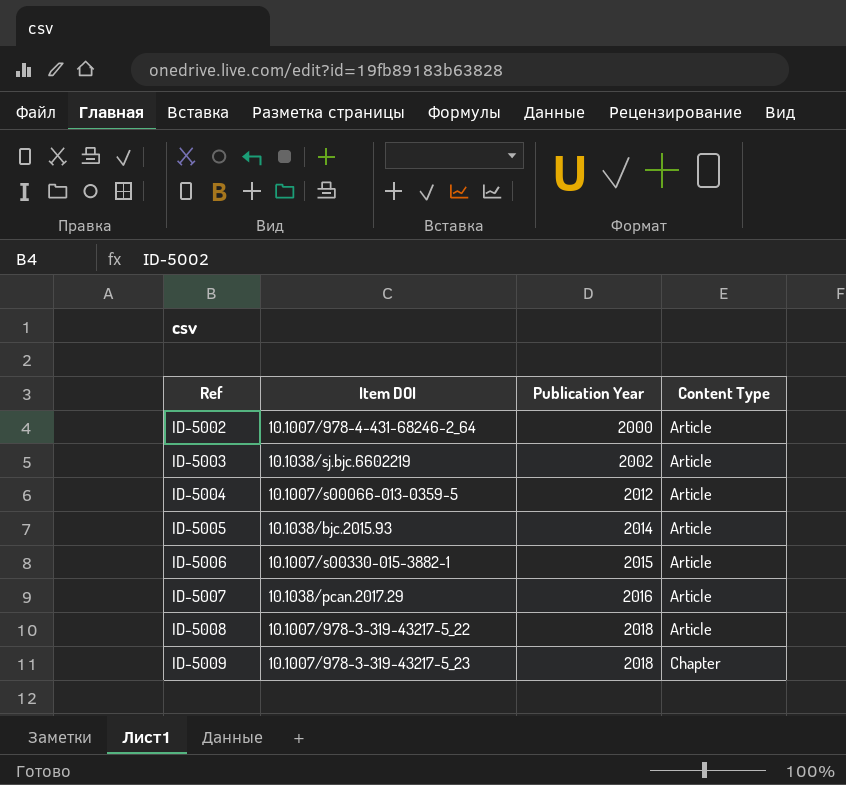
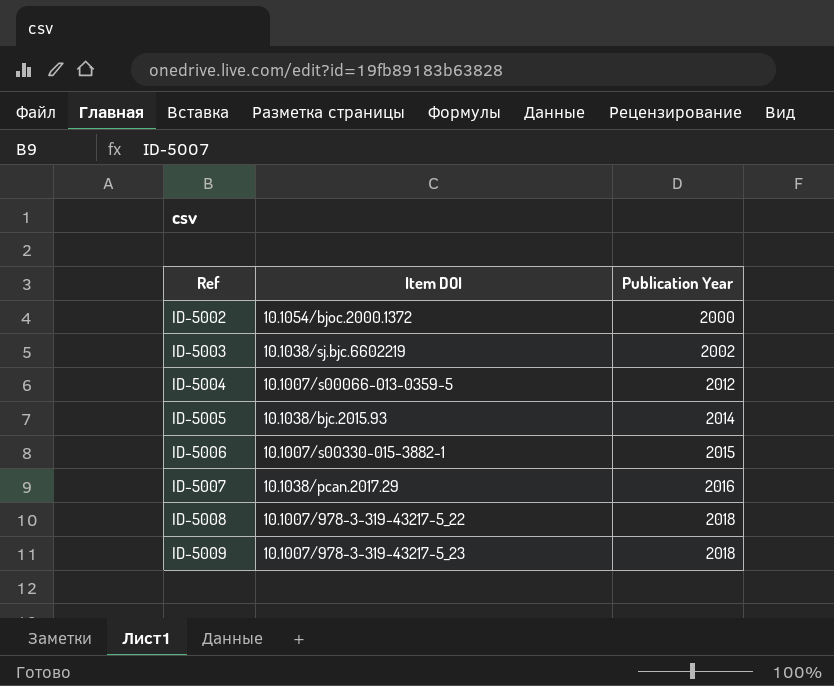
column Content Type | position: 4 -> none
ID-5002 | Item DOI: 10.1007/978-4-431-68246-2_64 -> 10.1054/bjoc.2000.1372

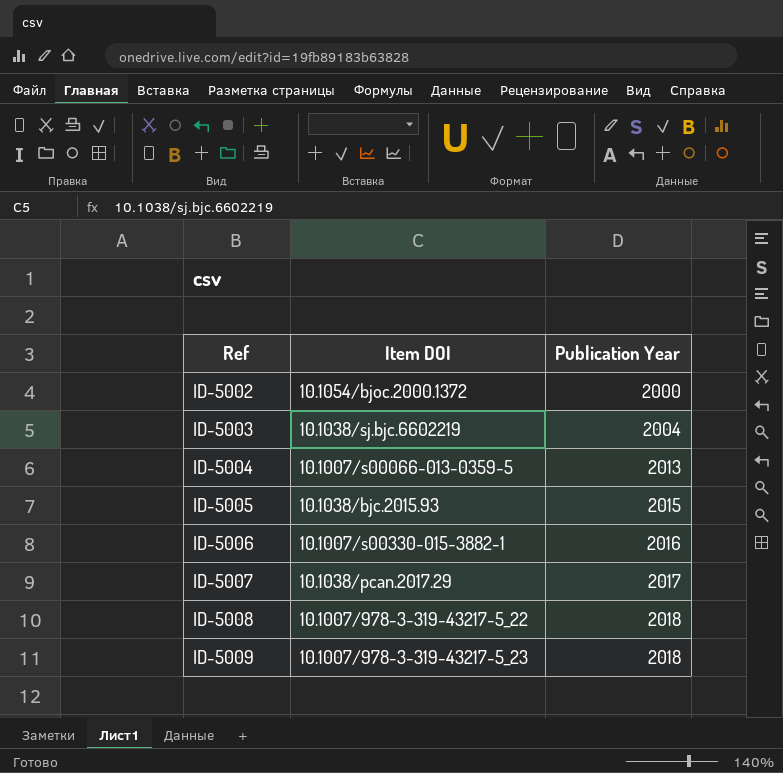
ID-5003 | Publication Year: 2002 -> 2004
ID-5004 | Publication Year: 2012 -> 2013
ID-5005 | Publication Year: 2014 -> 2015
ID-5006 | Publication Year: 2015 -> 2016
ID-5007 | Publication Year: 2016 -> 2017

